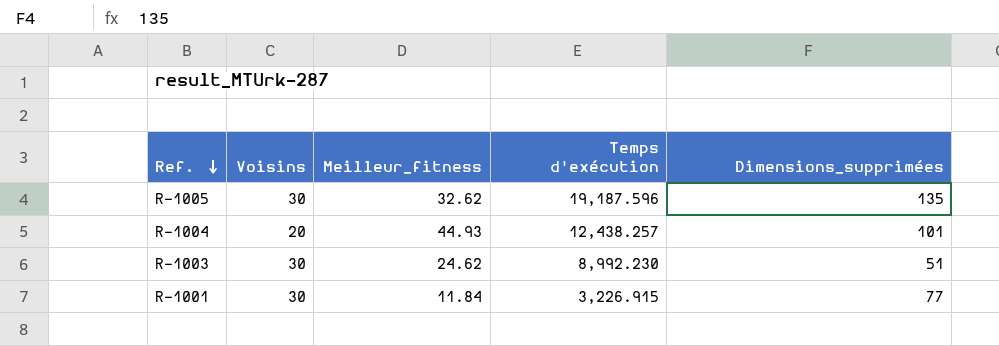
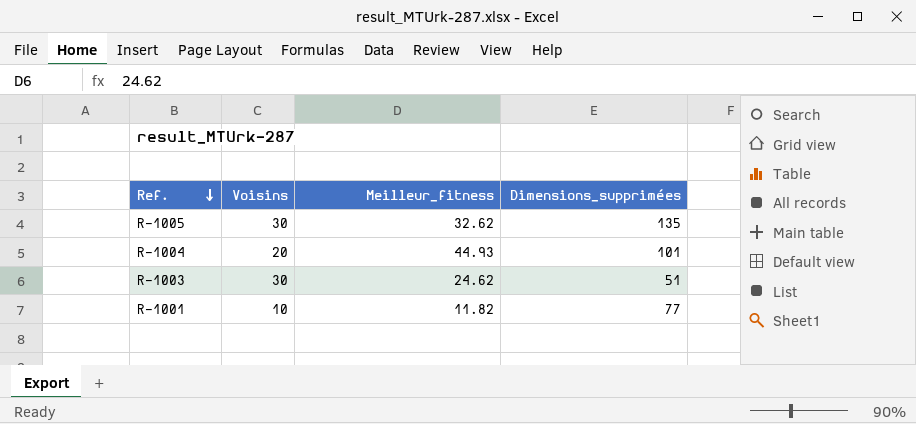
column Temps d'exécution | position: 4 -> none
R-1001 | Voisins: 30 -> 10
R-1001 | Meilleur_fitness: 11.84 -> 11.82

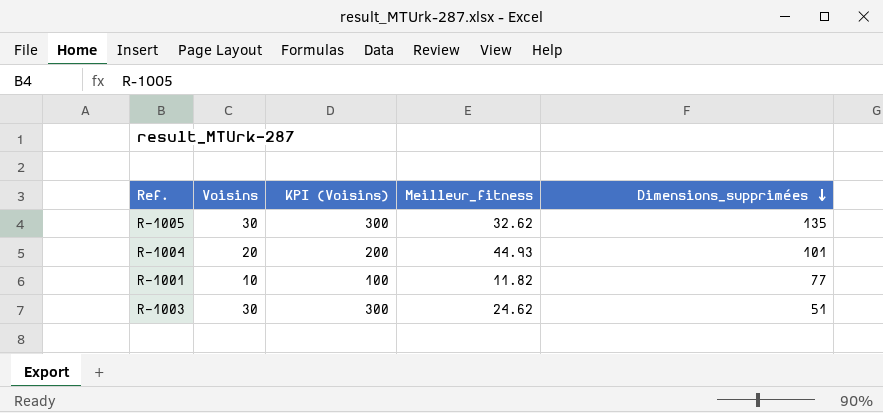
row order: Ref. descending -> Dimensions_supprimées descending
column KPI (Voisins) | formula: none -> [Voisins] * 10

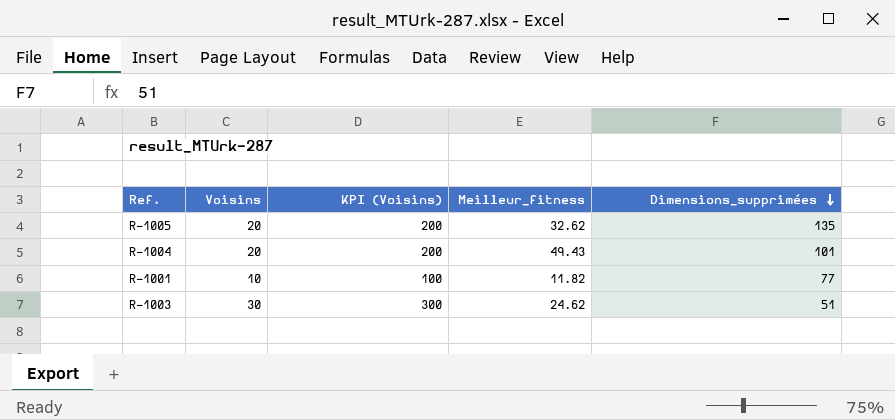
R-1005 | Voisins: 30 -> 20
R-1005 | KPI (Voisins): 300 -> 200
R-1004 | Meilleur_fitness: 44.93 -> 49.43

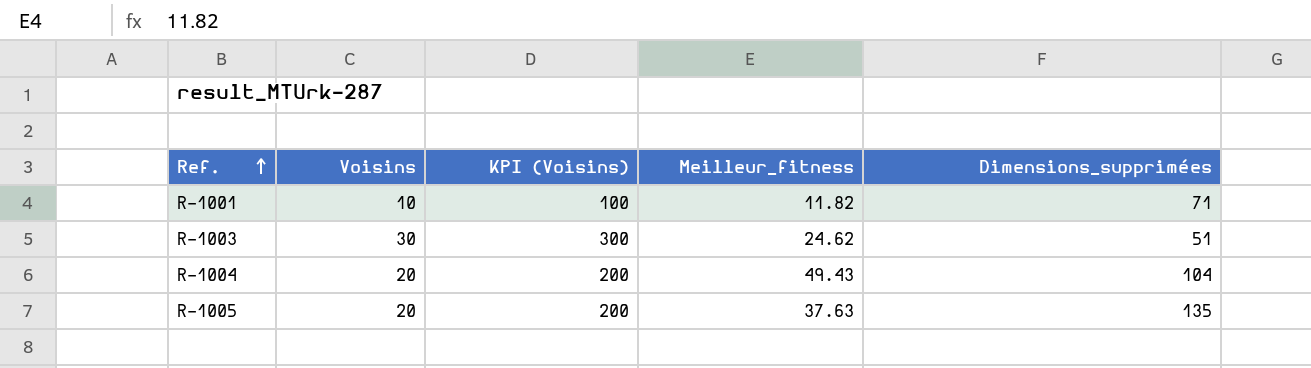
row order: Dimensions_supprimées descending -> Ref. ascending
R-1001 | Dimensions_supprimées: 77 -> 71
R-1004 | Dimensions_supprimées: 101 -> 104
R-1005 | Meilleur_fitness: 32.62 -> 37.63

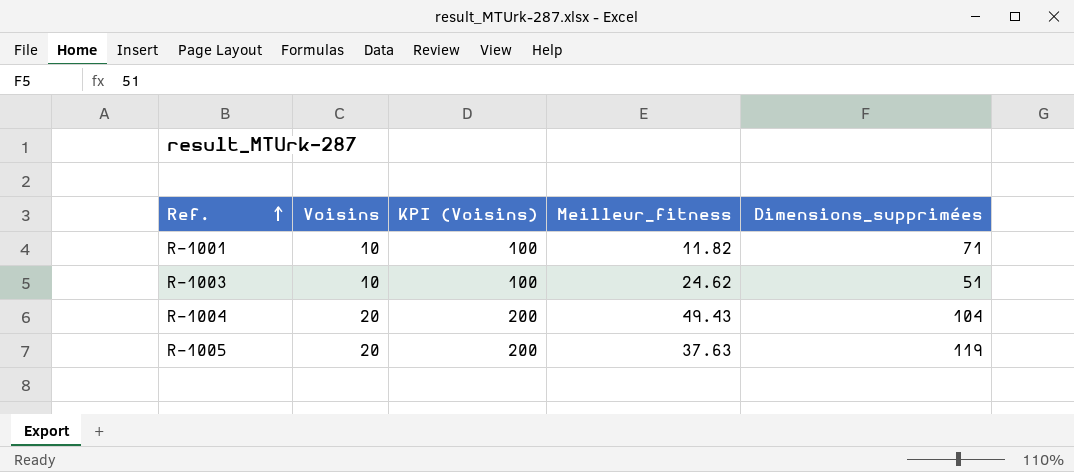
R-1003 | Voisins: 30 -> 10
R-1003 | KPI (Voisins): 300 -> 100
R-1005 | Dimensions_supprimées: 135 -> 119

